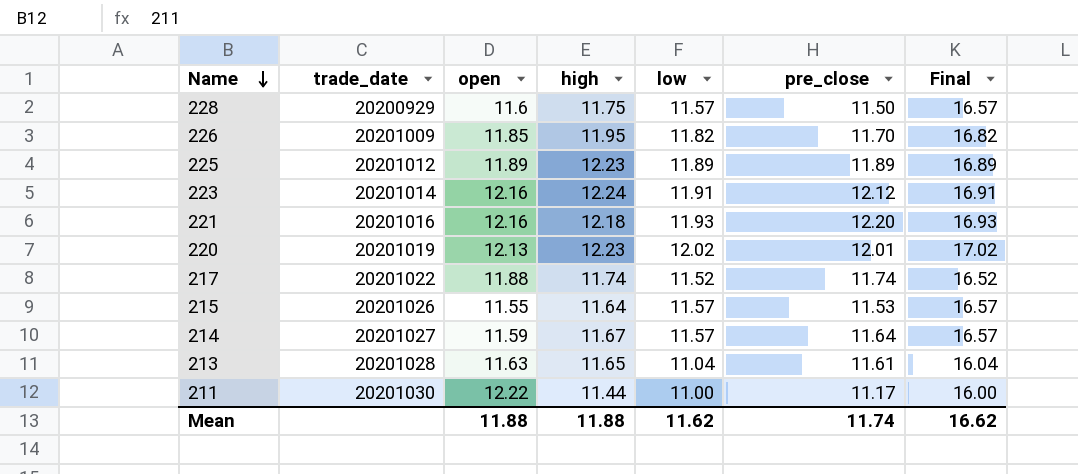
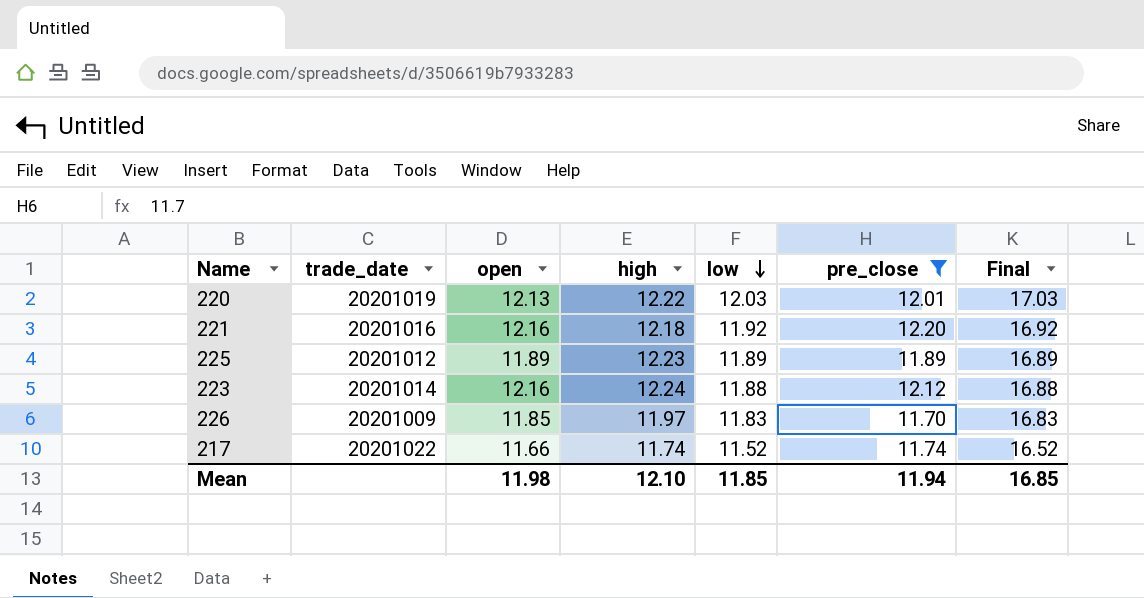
filter: none -> pre_close >= 11.70
row order: Name descending -> low descending
220 | high: 12.23 -> 12.22
220 | low: 12.02 -> 12.03
220 | Final: 17.02 -> 17.03
221 | low: 11.93 -> 11.92
221 | Final: 16.93 -> 16.92
223 | low: 11.91 -> 11.88
223 | Final: 16.91 -> 16.88
226 | high: 11.95 -> 11.97
226 | low: 11.82 -> 11.83
226 | Final: 16.82 -> 16.83
217 | open: 11.88 -> 11.66
Mean | open: 11.88 -> 11.98
Mean | high: 11.88 -> 12.10
Mean | low: 11.62 -> 11.85
Mean | pre_close: 11.74 -> 11.94
Mean | Final: 16.62 -> 16.85

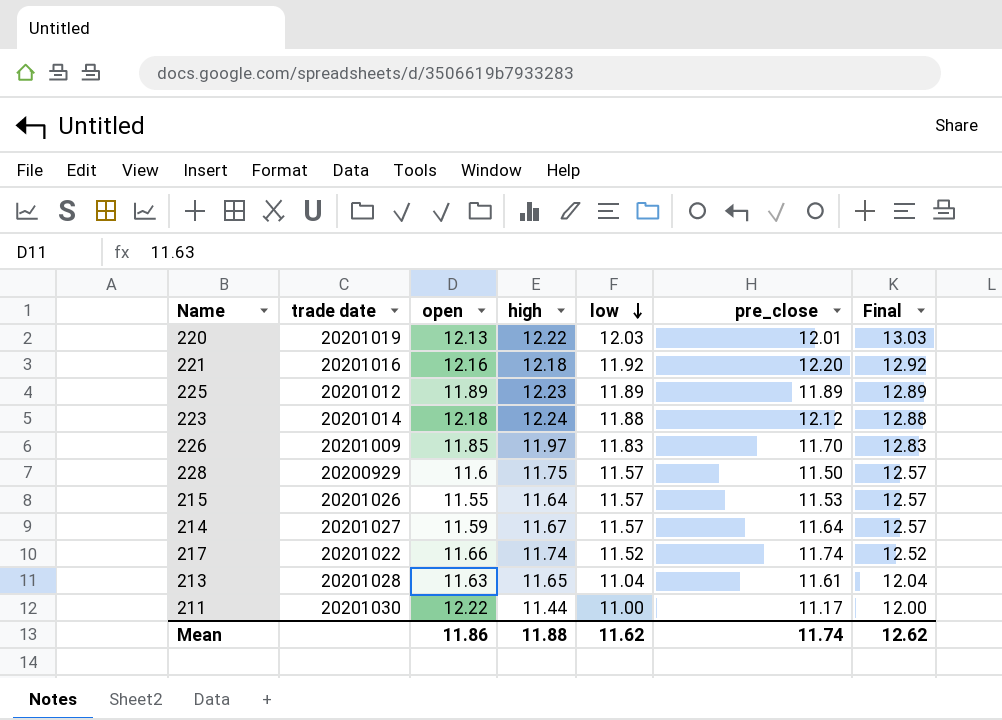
filter: pre_close >= 11.70 -> none
column name: trade_date -> trade date
column Final | formula: [low] + 5 -> [low] + 1
223 | open: 12.16 -> 12.18
Mean | open: 11.98 -> 11.86
Mean | high: 12.10 -> 11.88
Mean | low: 11.85 -> 11.62
Mean | pre_close: 11.94 -> 11.74
Mean | Final: 16.85 -> 12.62

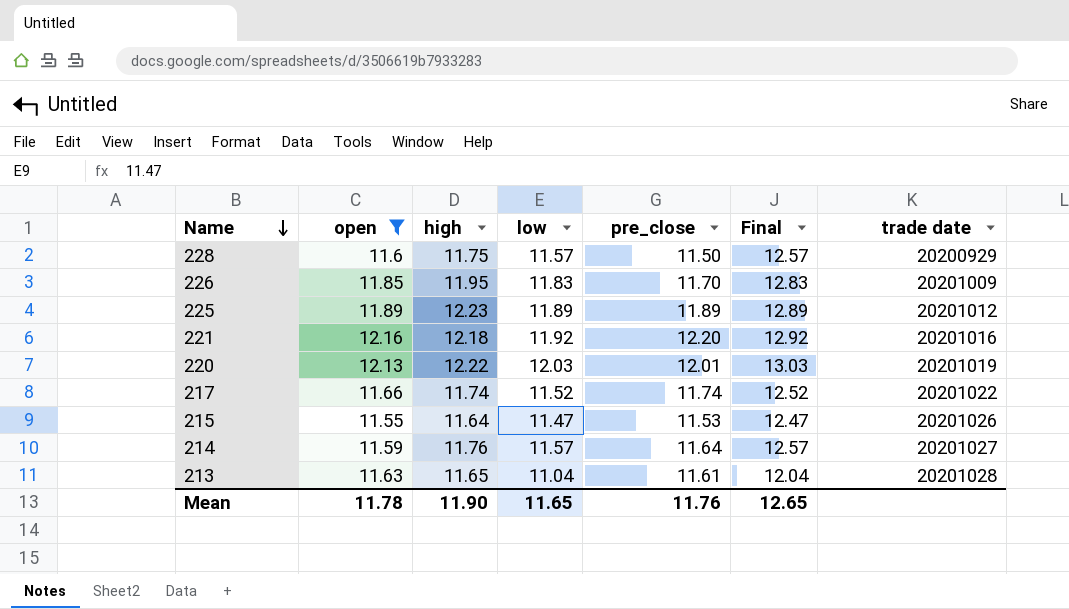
filter: none -> open <= 12.16
row order: low descending -> Name descending
column trade date | position: 2 -> 7
226 | high: 11.97 -> 11.95
215 | low: 11.57 -> 11.47
215 | Final: 12.57 -> 12.47
214 | high: 11.67 -> 11.76
Mean | open: 11.86 -> 11.78
Mean | high: 11.88 -> 11.90
Mean | low: 11.62 -> 11.65
Mean | pre_close: 11.74 -> 11.76
Mean | Final: 12.62 -> 12.65

